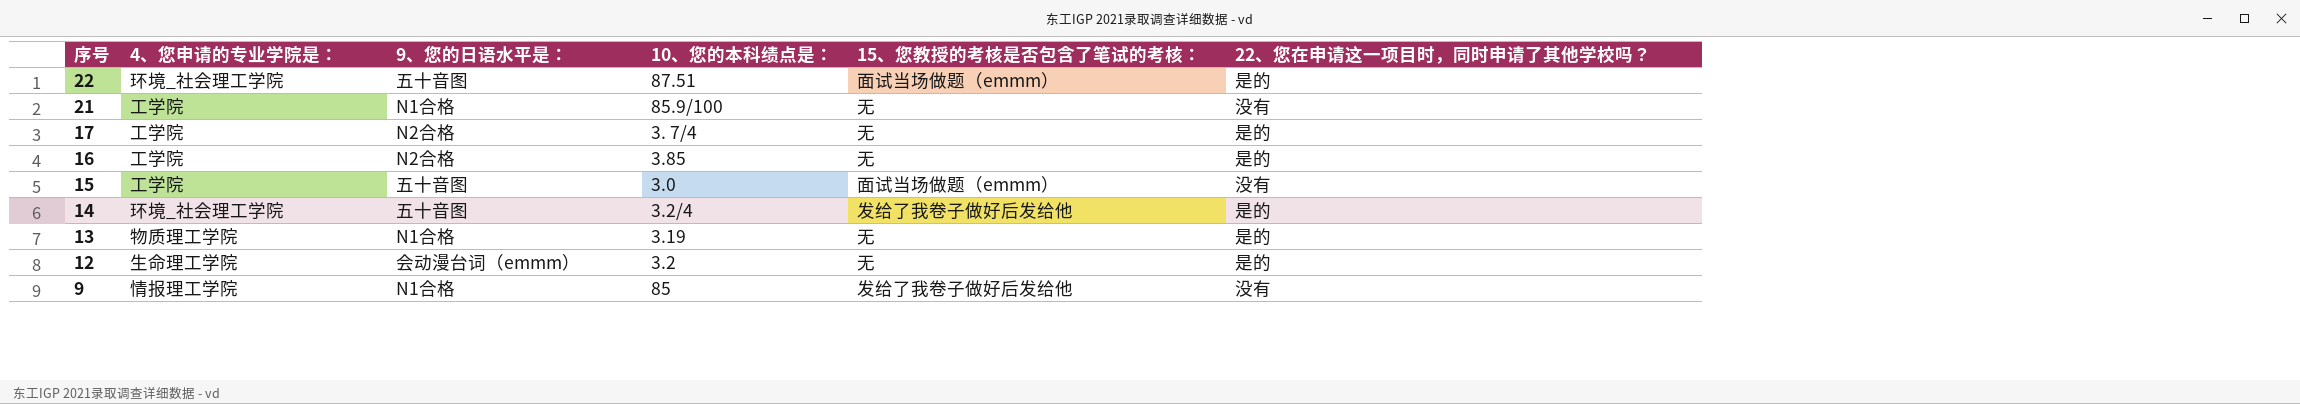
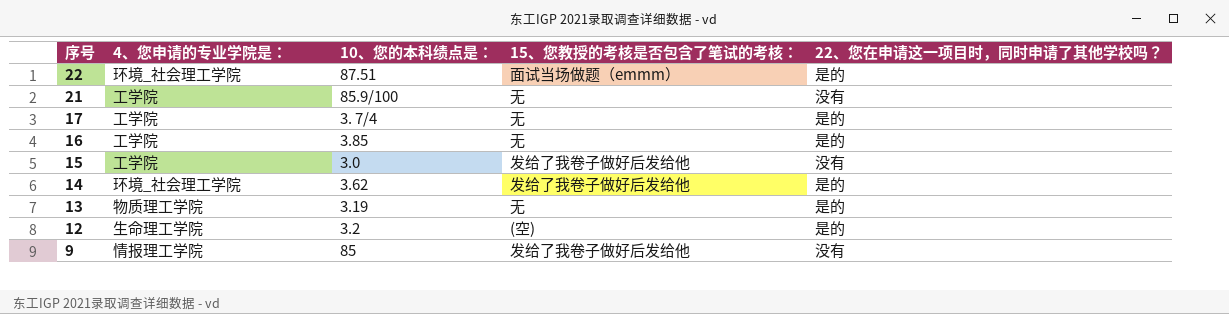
column 9、您的日语水平是： | position: 3 -> none
15 | 15、您教授的考核是否包含了笔试的考核：: 面试当场做题（emmm） -> 发给了我卷子做好后发给他
14 | 10、您的本科绩点是：: 3.2/4 -> 3.62
12 | 15、您教授的考核是否包含了笔试的考核：: 无 -> (空)

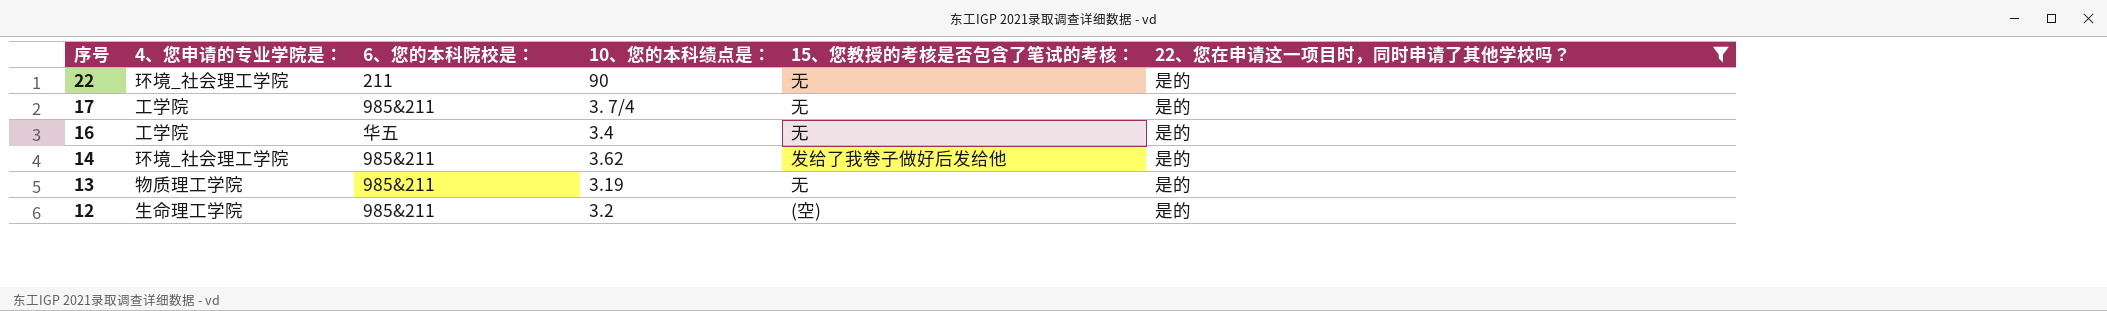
filter: none -> 22、您在申请这一项目时，同时申请了其他学校吗？ = 是的
column 6、您的本科院校是： | position: none -> 3
22 | 10、您的本科绩点是：: 87.51 -> 90
22 | 15、您教授的考核是否包含了笔试的考核：: 面试当场做题（emmm） -> 无
16 | 10、您的本科绩点是：: 3.85 -> 3.4

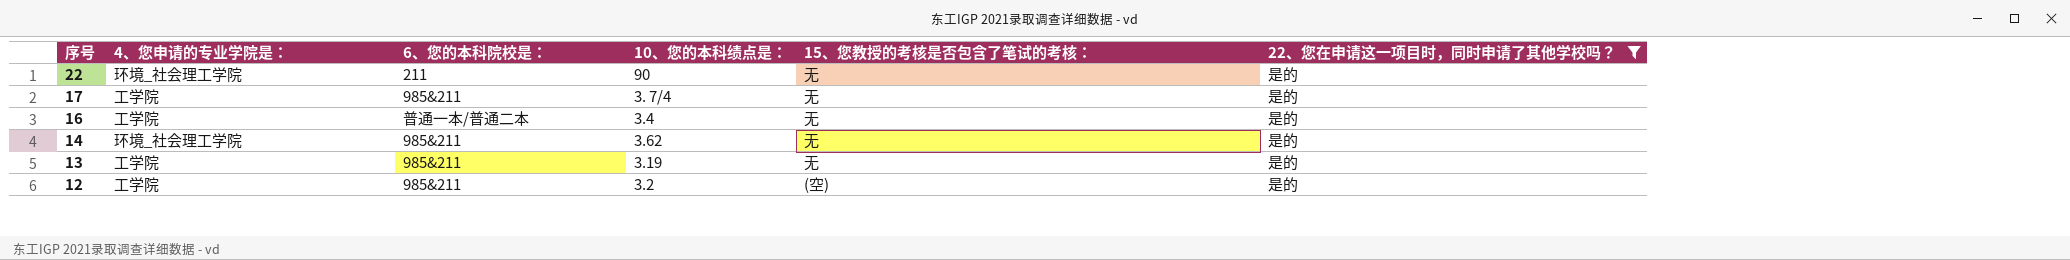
16 | 6、您的本科院校是：: 华五 -> 普通一本/普通二本
14 | 15、您教授的考核是否包含了笔试的考核：: 发给了我卷子做好后发给他 -> 无
13 | 4、您申请的专业学院是：: 物质理工学院 -> 工学院
12 | 4、您申请的专业学院是：: 生命理工学院 -> 工学院

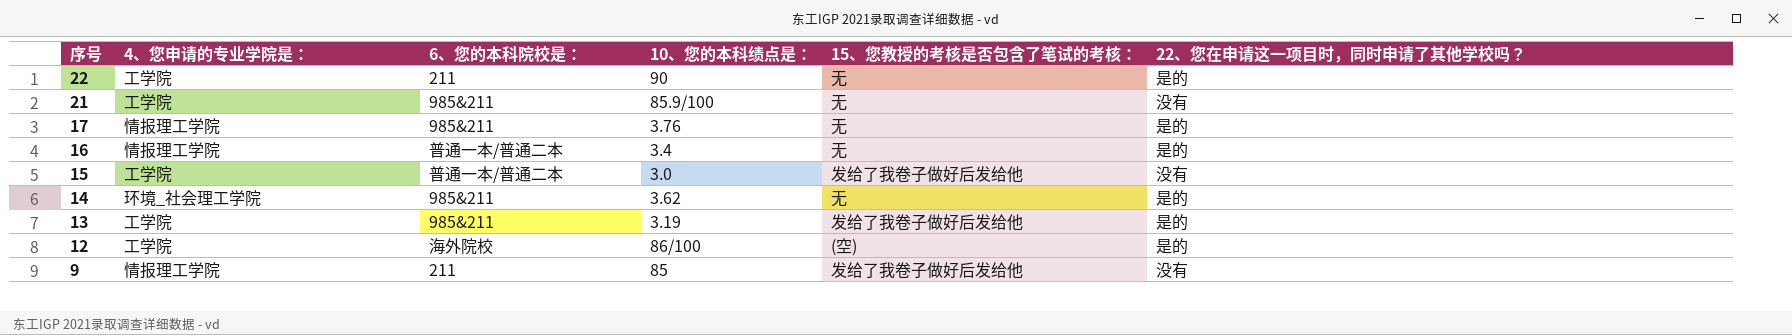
filter: 22、您在申请这一项目时，同时申请了其他学校吗？ = 是的 -> none
22 | 4、您申请的专业学院是：: 环境_社会理工学院 -> 工学院
17 | 4、您申请的专业学院是：: 工学院 -> 情报理工学院
17 | 10、您的本科绩点是：: 3. 7/4 -> 3.76
16 | 4、您申请的专业学院是：: 工学院 -> 情报理工学院
13 | 15、您教授的考核是否包含了笔试的考核：: 无 -> 发给了我卷子做好后发给他
12 | 6、您的本科院校是：: 985&211 -> 海外院校
12 | 10、您的本科绩点是：: 3.2 -> 86/100

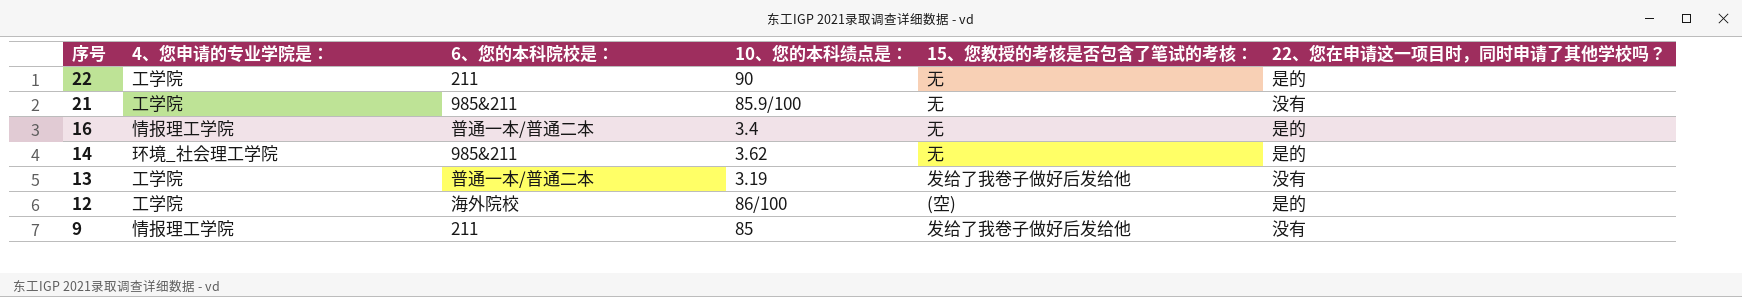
row 17: 情报理工学院 | 985&211 | 3.76 | 无 | 是的 -> none
row 15: 工学院 | 普通一本/普通二本 | 3.0 | 发给了我卷子做好后发给他 | 没有 -> none
13 | 6、您的本科院校是：: 985&211 -> 普通一本/普通二本
13 | 22、您在申请这一项目时，同时申请了其他学校吗？: 是的 -> 没有

